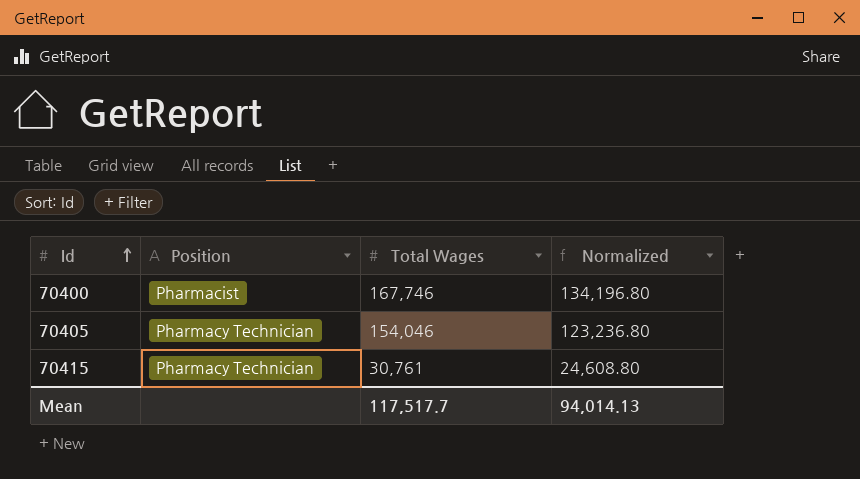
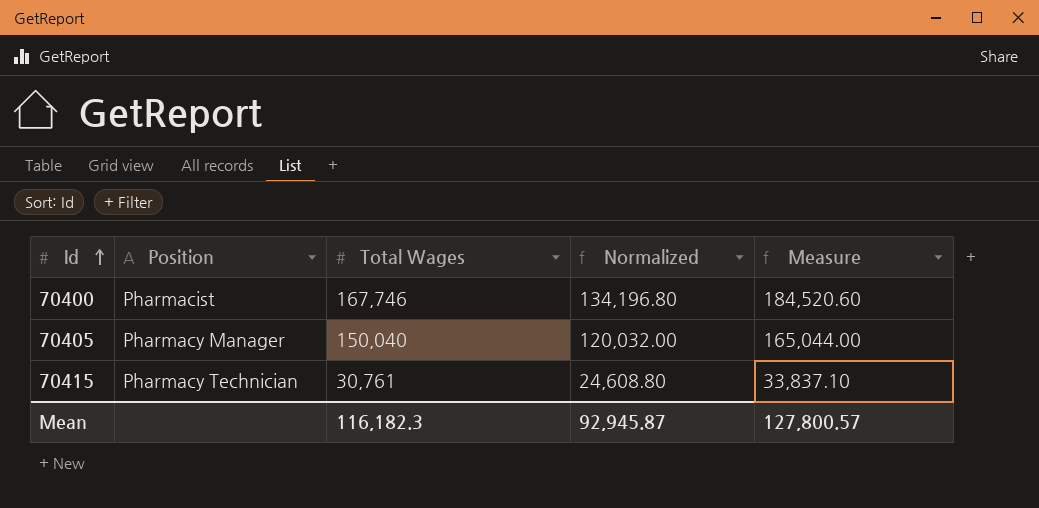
column Measure | formula: none -> [Total Wages] * 1.1
70405 | Position: Pharmacy Technician -> Pharmacy Manager
70405 | Total Wages: 154,046 -> 150,040
70405 | Normalized: 123,236.80 -> 120,032.00
Mean | Total Wages: 117,517.7 -> 116,182.3
Mean | Normalized: 94,014.13 -> 92,945.87

